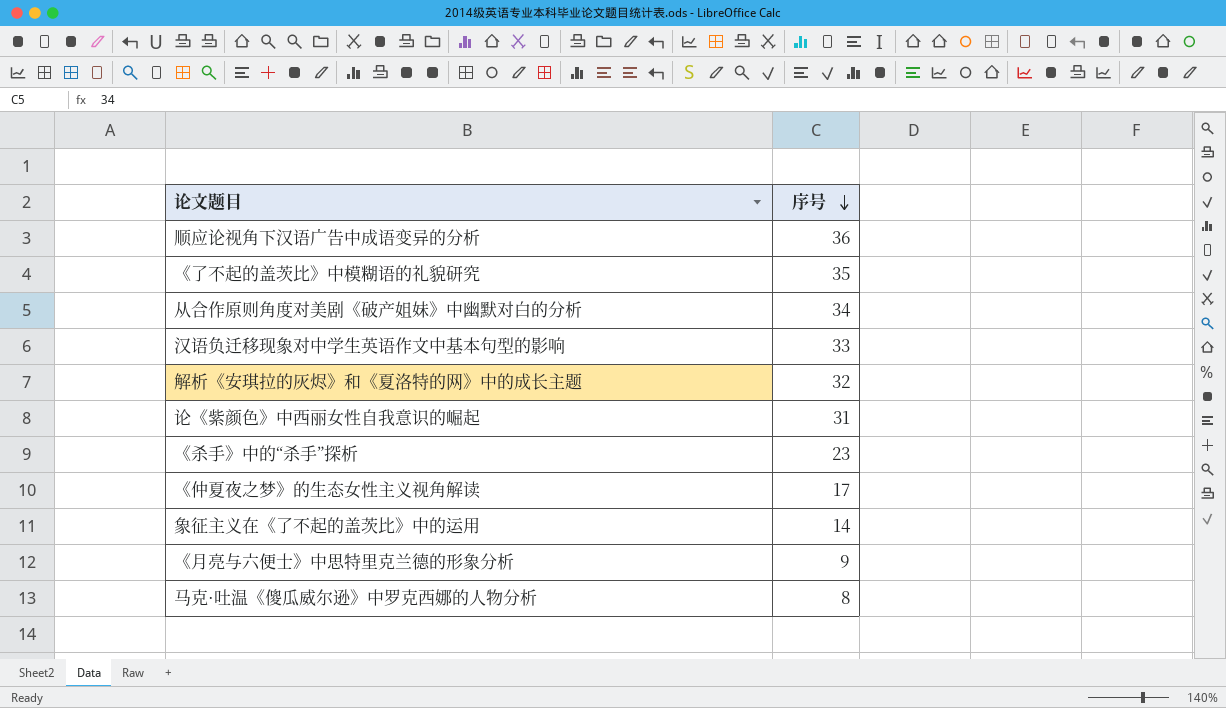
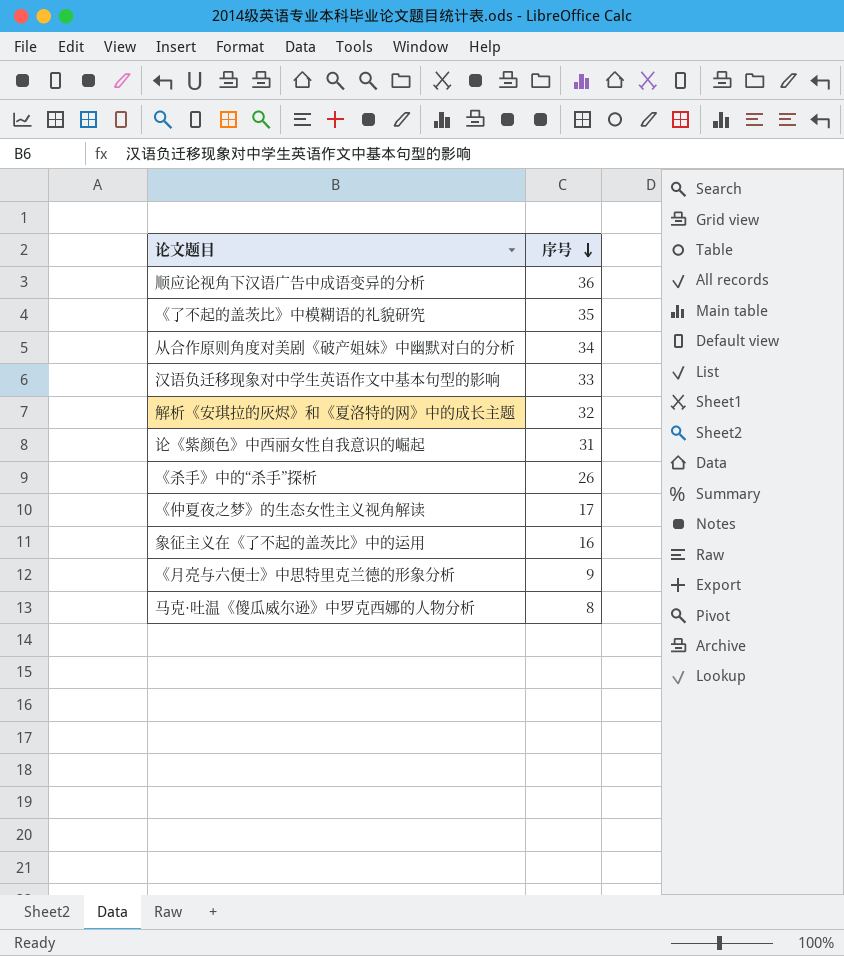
《杀手》中的“杀手”探析 | 序号: 23 -> 26
象征主义在《了不起的盖茨比》中的运用 | 序号: 14 -> 16

